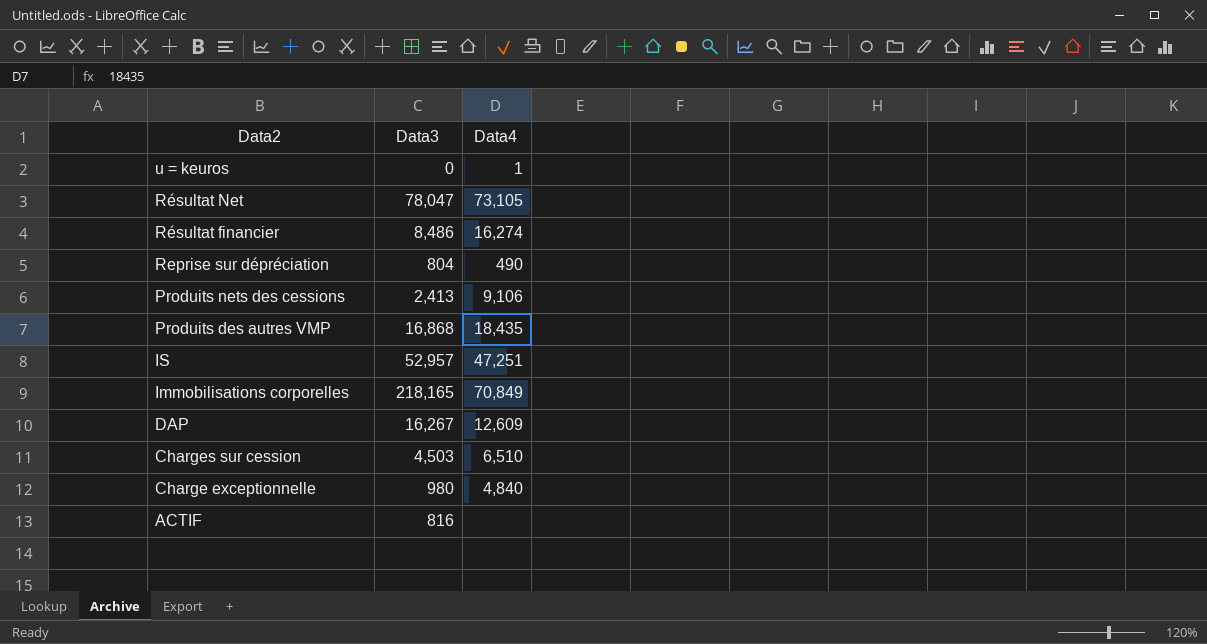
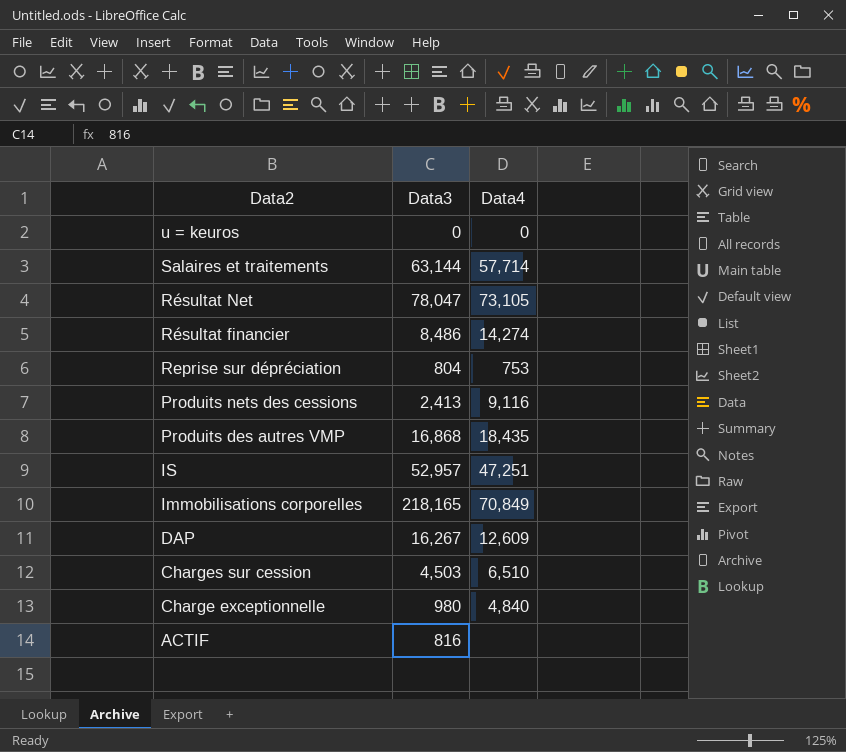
u = keuros | Data4: 1 -> 0
row Salaires et traitements: none -> 63,144 | 57,714
Résultat financier | Data4: 16,274 -> 14,274
Reprise sur dépréciation | Data4: 490 -> 753
Produits nets des cessions | Data4: 9,106 -> 9,116

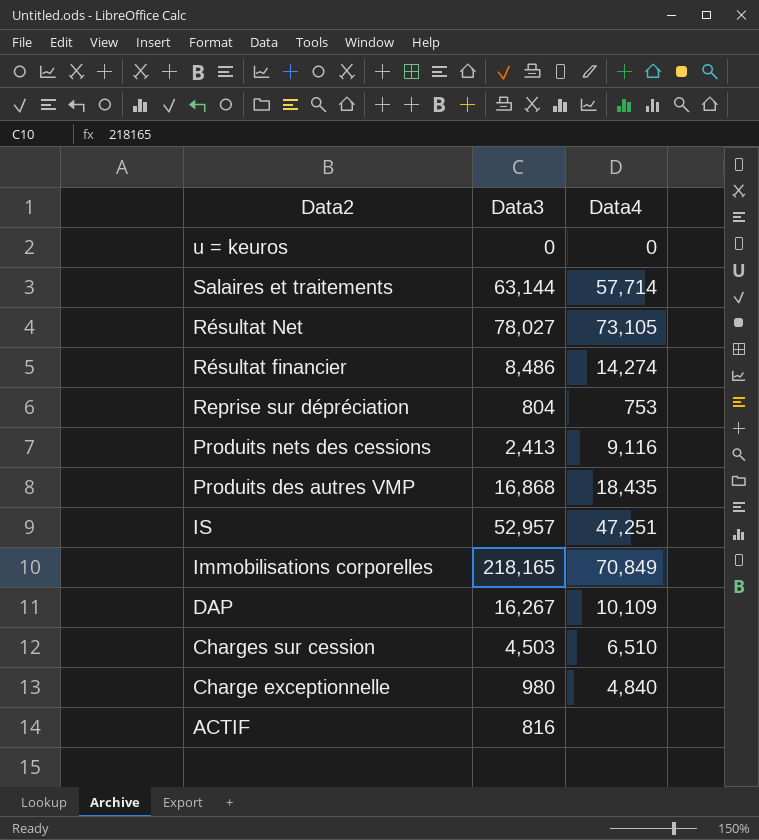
Résultat Net | Data3: 78,047 -> 78,027
DAP | Data4: 12,609 -> 10,109

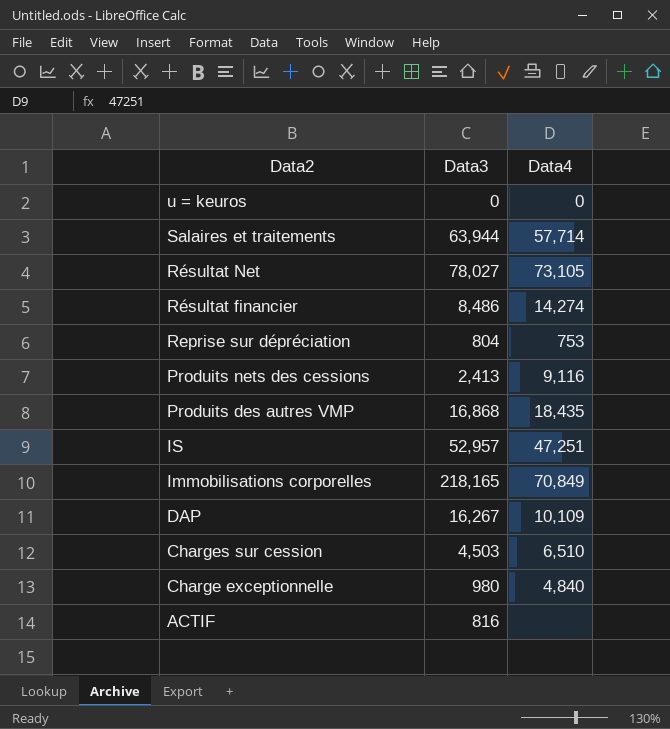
Salaires et traitements | Data3: 63,144 -> 63,944

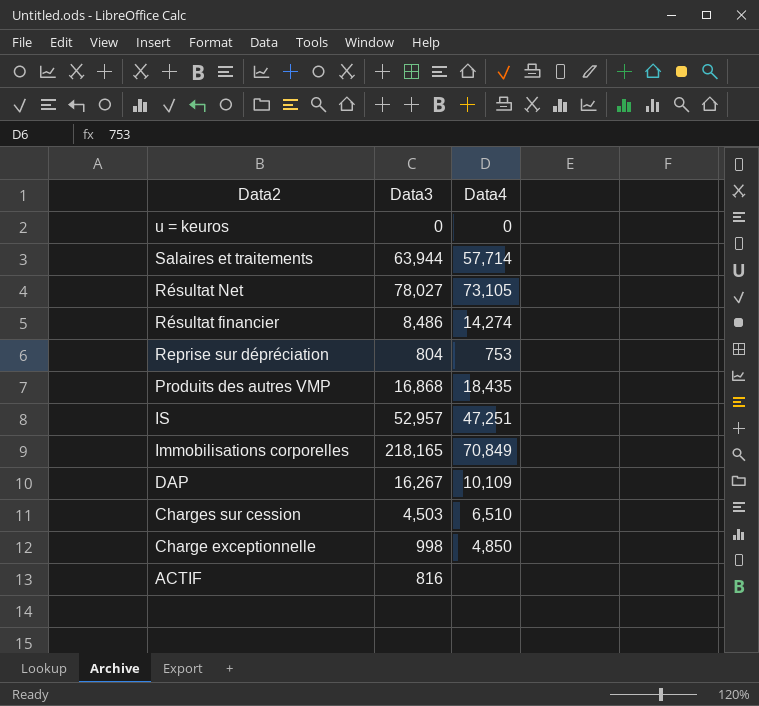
row Produits nets des cessions: 2,413 | 9,116 -> none
Charge exceptionnelle | Data3: 980 -> 998
Charge exceptionnelle | Data4: 4,840 -> 4,850

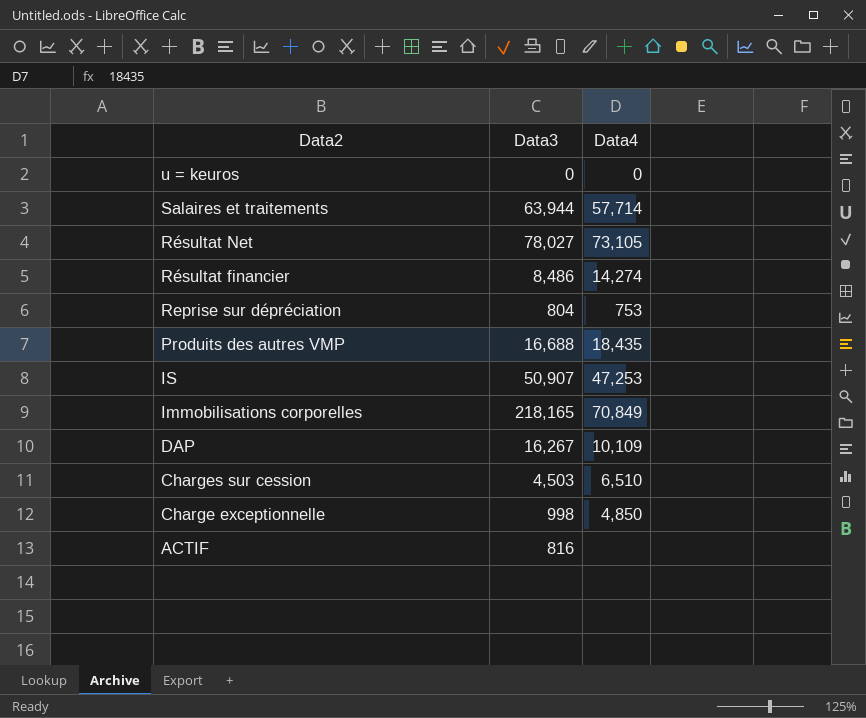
Produits des autres VMP | Data3: 16,868 -> 16,688
IS | Data3: 52,957 -> 50,907
IS | Data4: 47,251 -> 47,253

